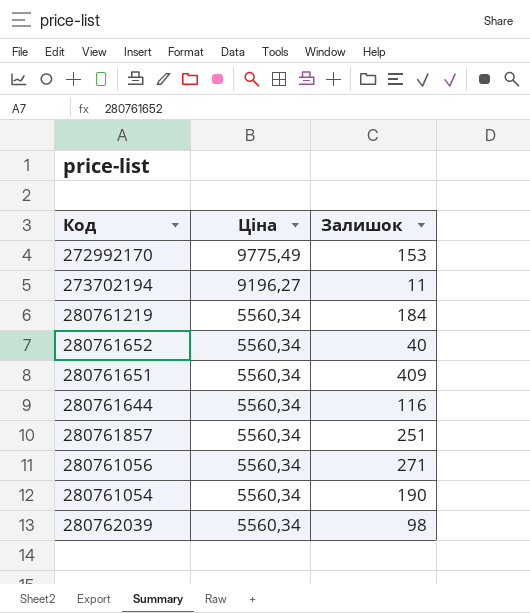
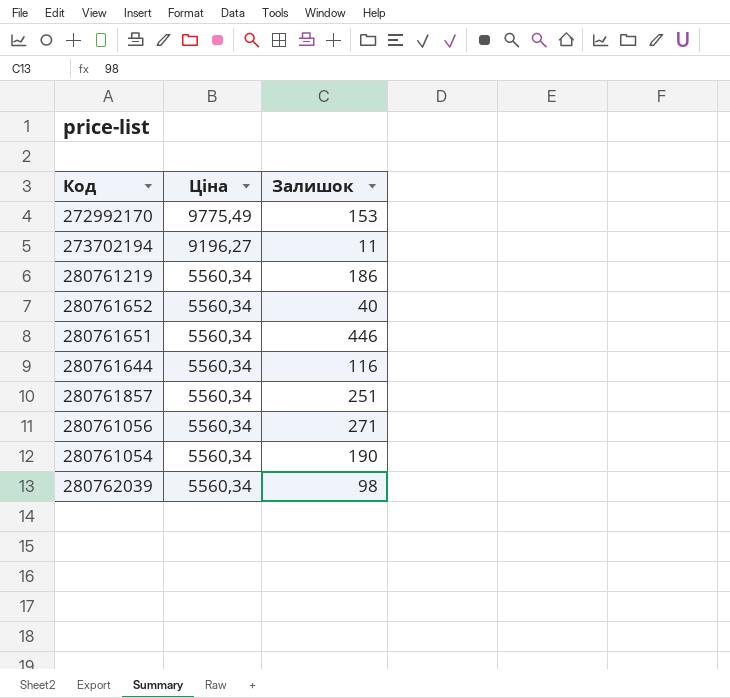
280761219 | Залишок: 184 -> 186
280761651 | Залишок: 409 -> 446

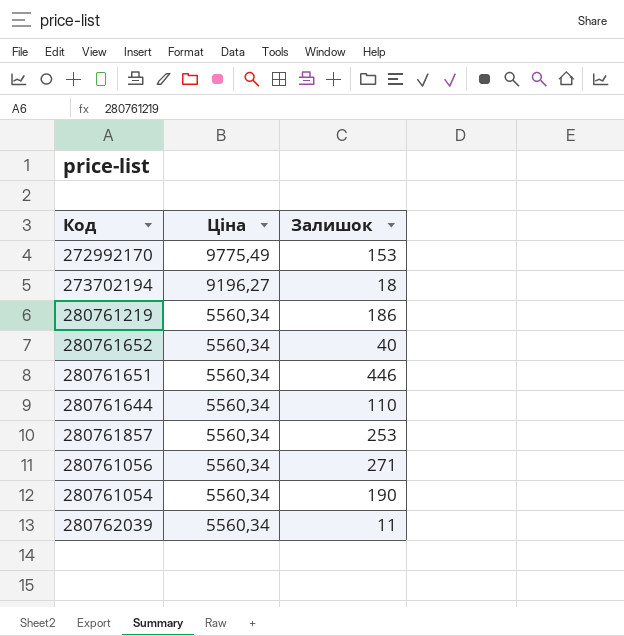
273702194 | Залишок: 11 -> 18
280761644 | Залишок: 116 -> 110
280761857 | Залишок: 251 -> 253
280762039 | Залишок: 98 -> 11

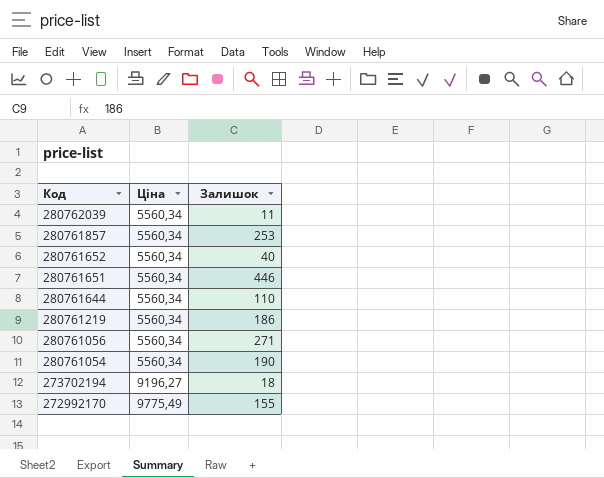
row order: Ціна descending -> Код descending
272992170 | Залишок: 153 -> 155

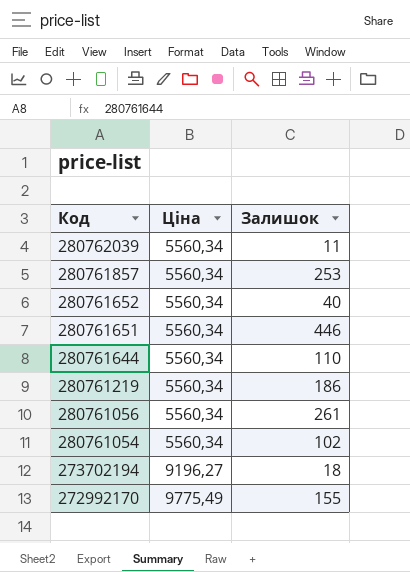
280761056 | Залишок: 271 -> 261
280761054 | Залишок: 190 -> 102

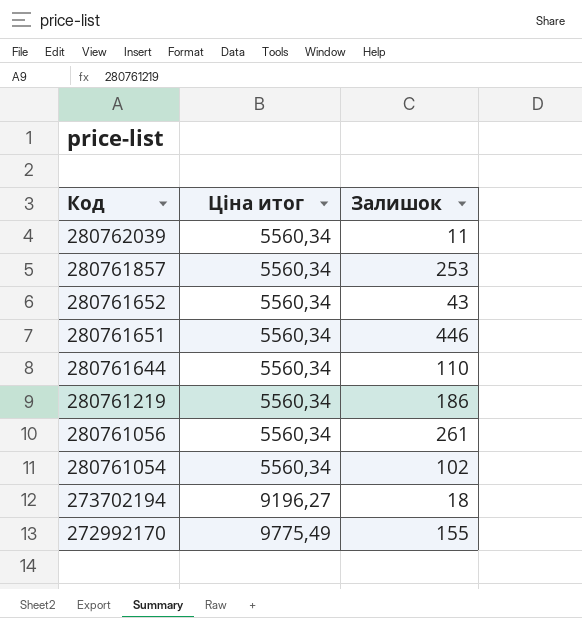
column name: Ціна -> Ціна итог
280761652 | Залишок: 40 -> 43

